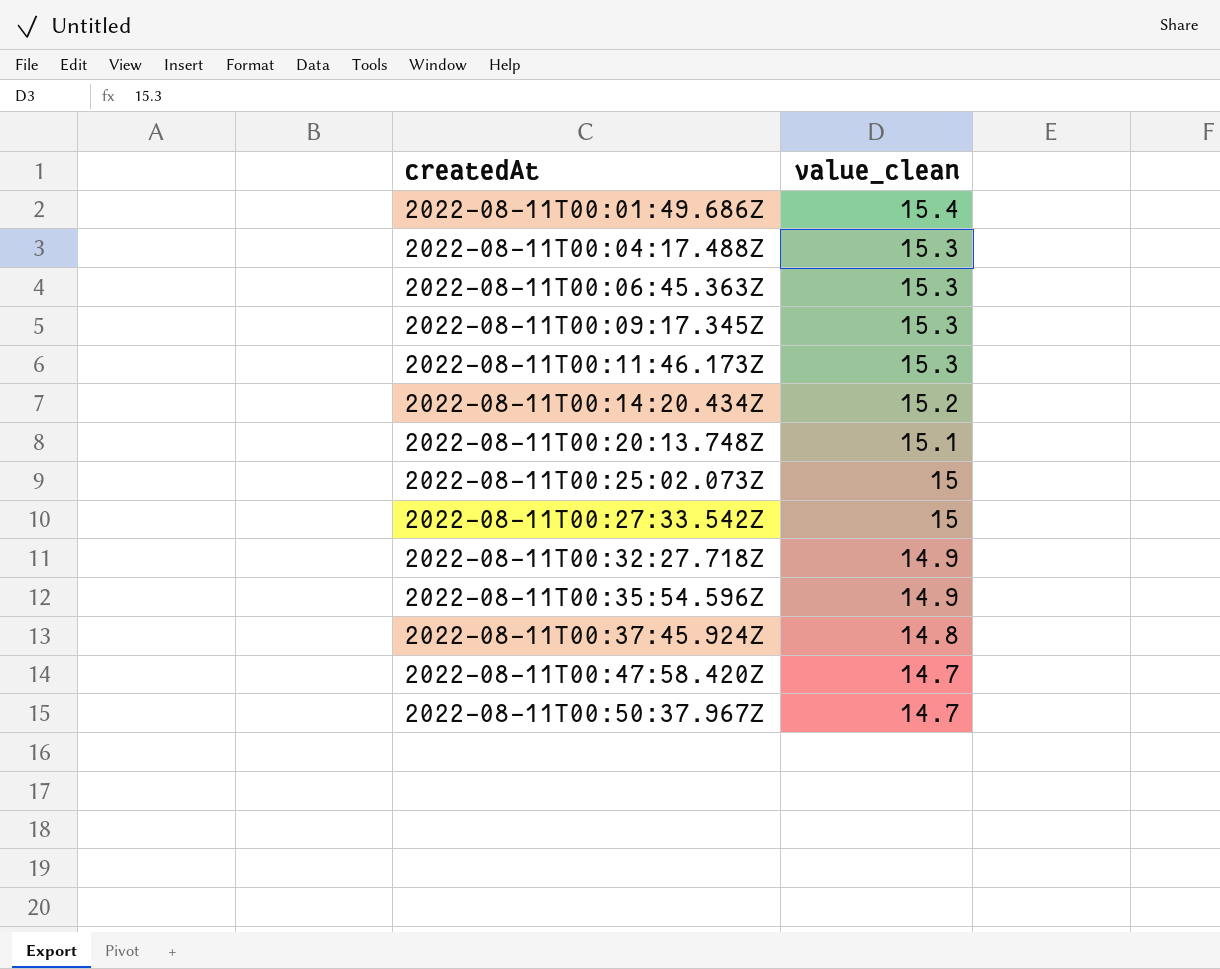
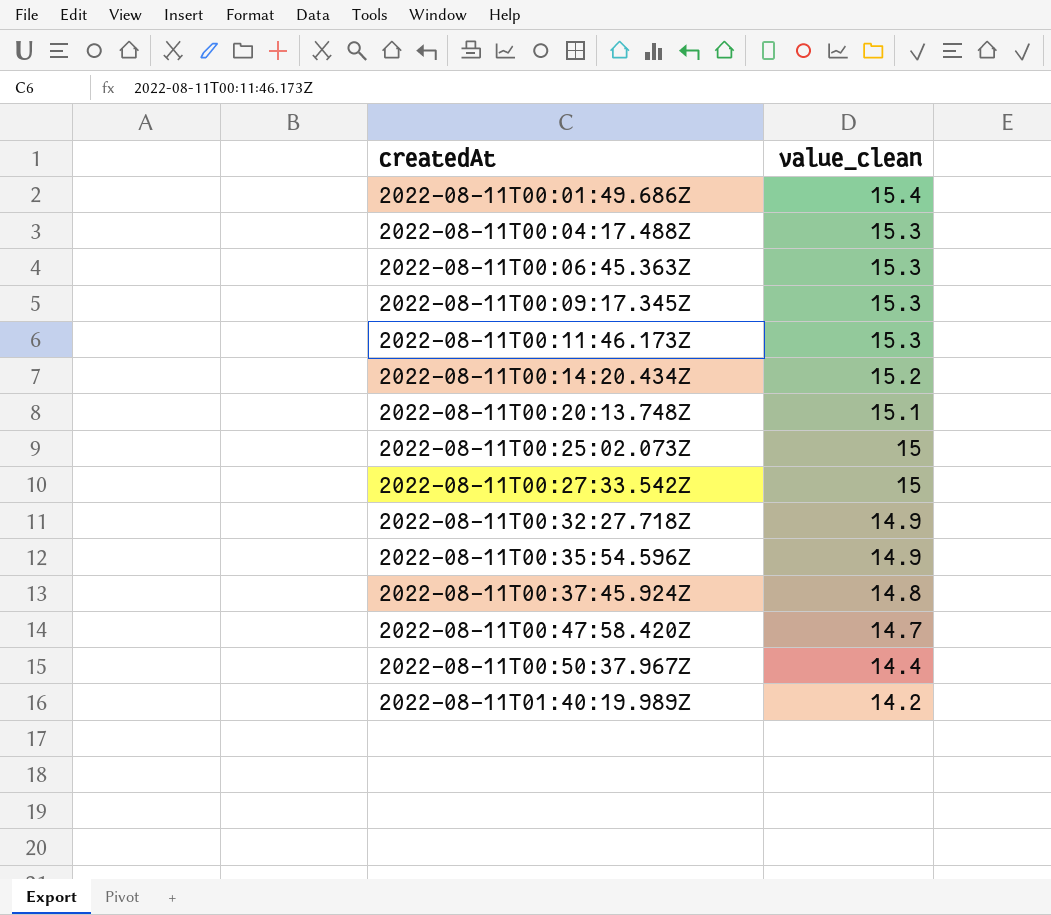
2022-08-11T00:50:37.967Z | value_clean: 14.7 -> 14.4
row 2022-08-11T01:40:19.989Z: none -> 14.2

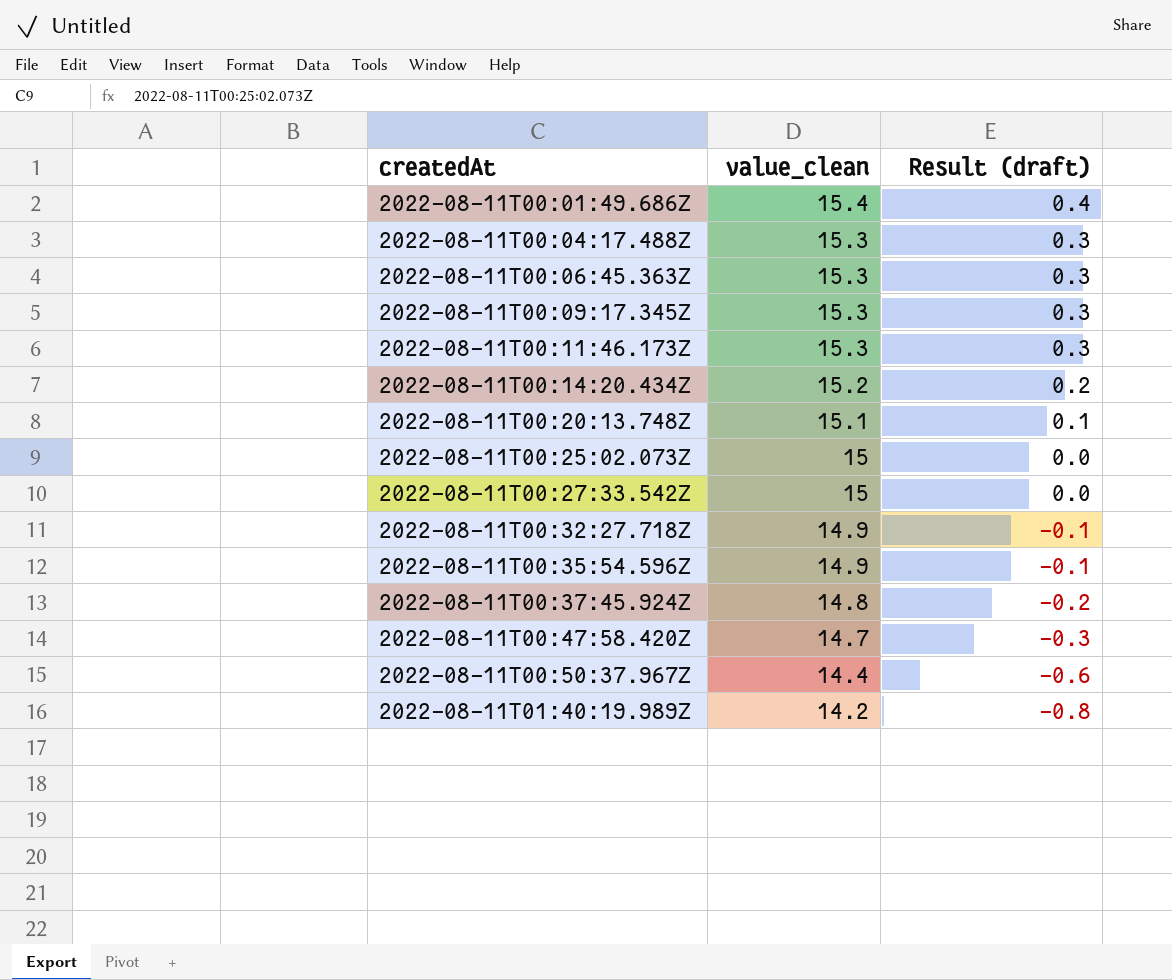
column Result (draft) | formula: none -> [value_clean] - 15

